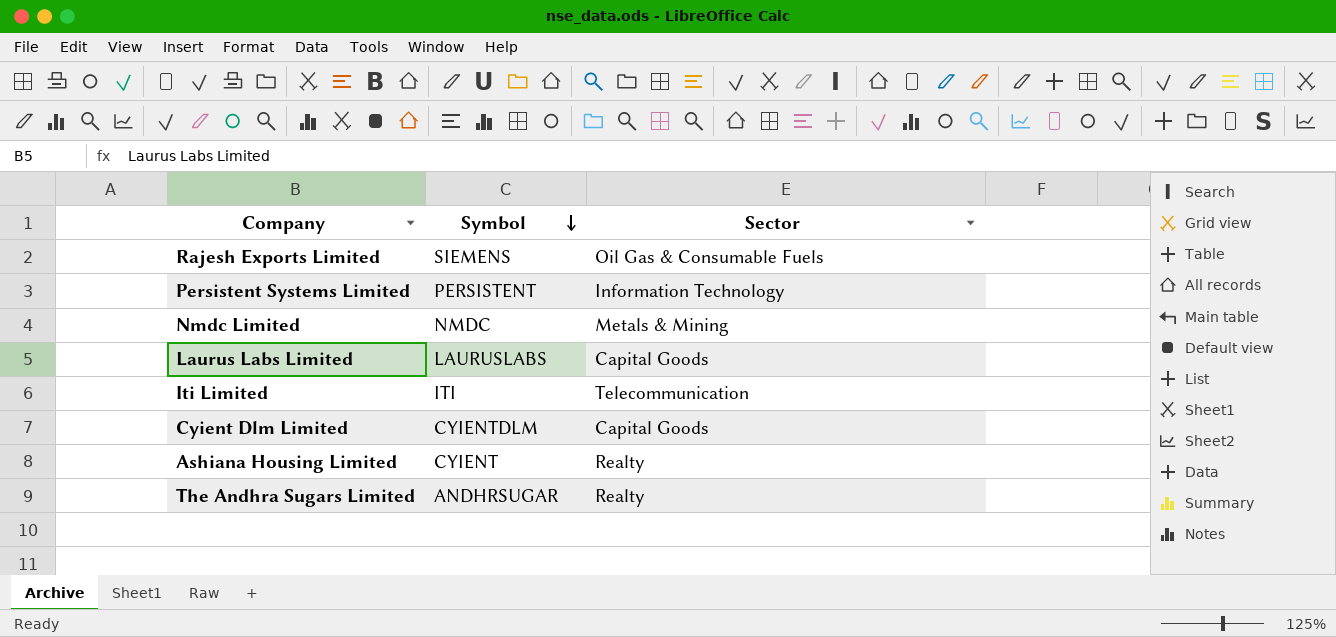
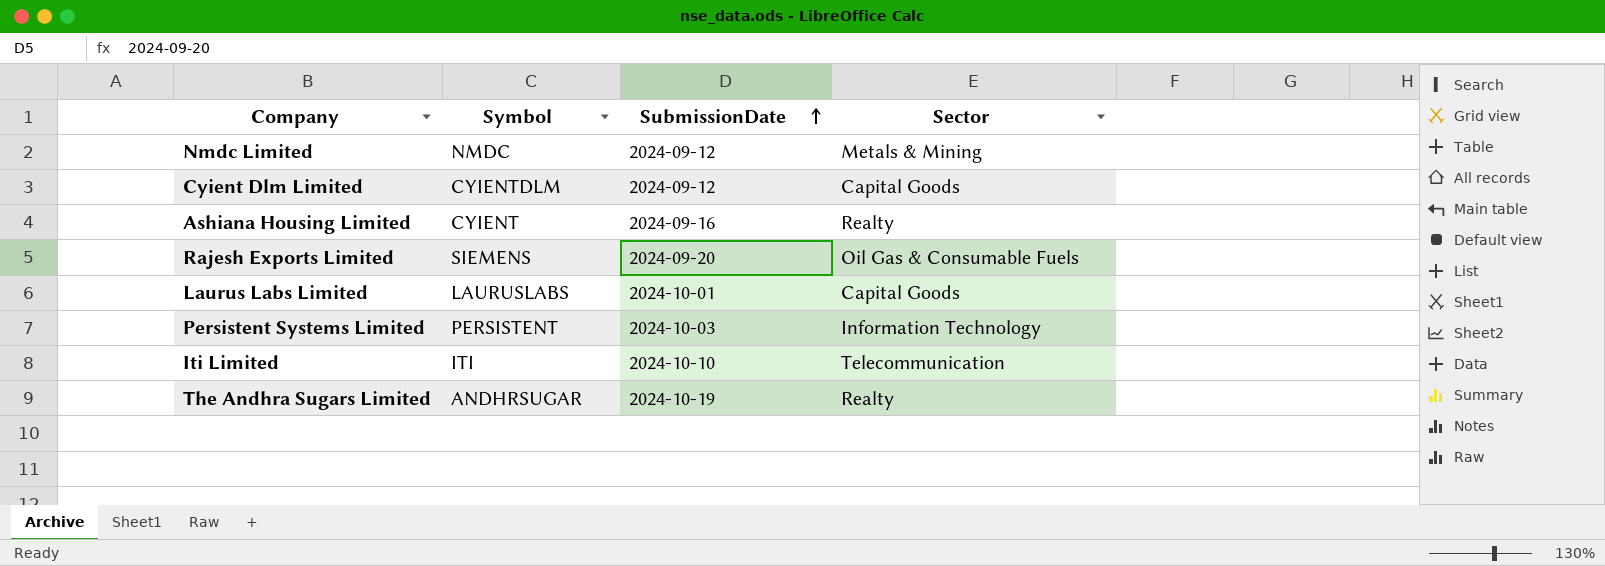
row order: Symbol descending -> SubmissionDate ascending
column SubmissionDate | position: none -> 3

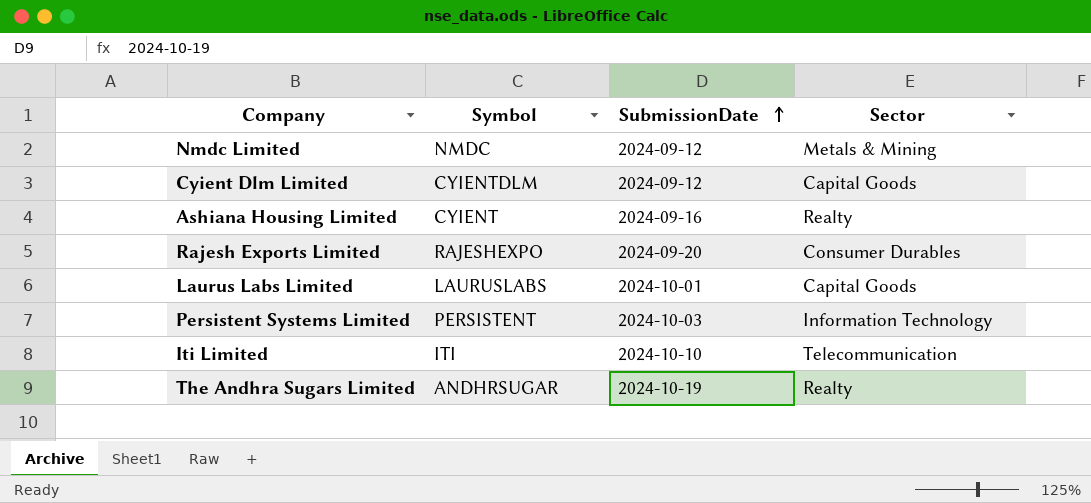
Rajesh Exports Limited | Symbol: SIEMENS -> RAJESHEXPO
Rajesh Exports Limited | Sector: Oil Gas & Consumable Fuels -> Consumer Durables

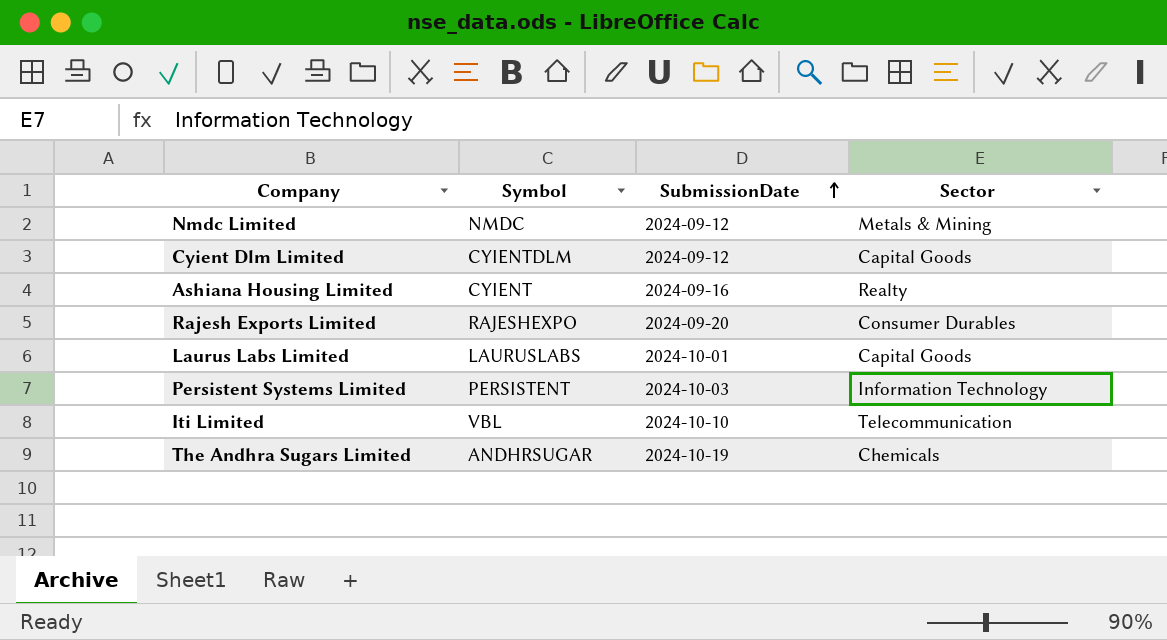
Iti Limited | Symbol: ITI -> VBL
The Andhra Sugars Limited | Sector: Realty -> Chemicals

